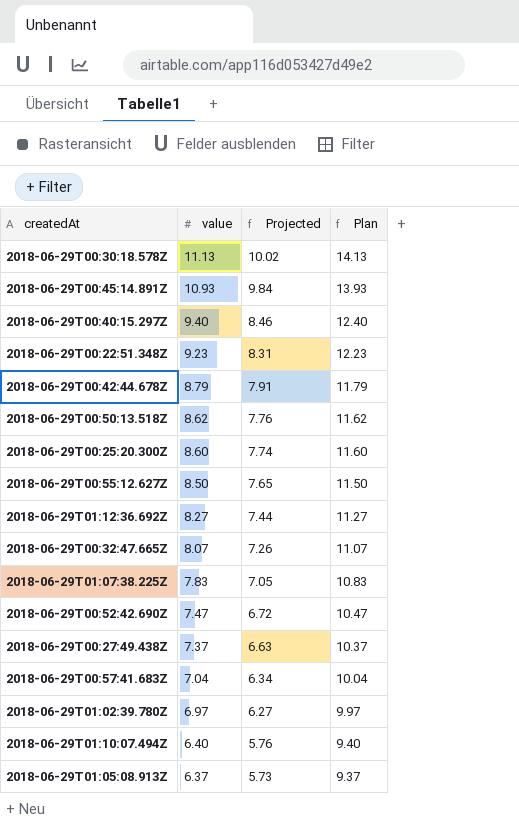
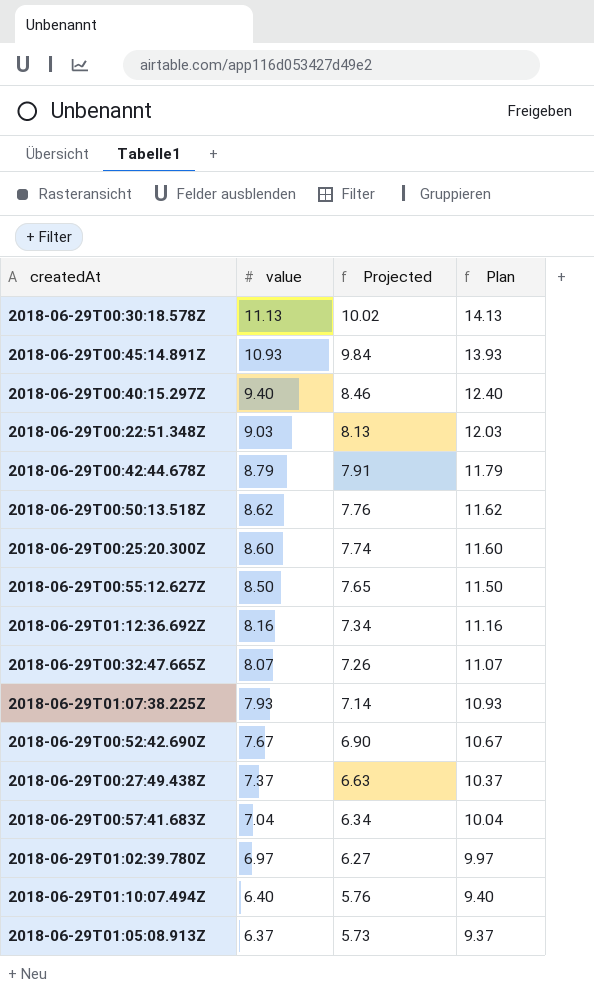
2018-06-29T00:22:51.348Z | value: 9.23 -> 9.03
2018-06-29T00:22:51.348Z | Projected: 8.31 -> 8.13
2018-06-29T00:22:51.348Z | Plan: 12.23 -> 12.03
2018-06-29T01:12:36.692Z | value: 8.27 -> 8.16
2018-06-29T01:12:36.692Z | Projected: 7.44 -> 7.34
2018-06-29T01:12:36.692Z | Plan: 11.27 -> 11.16
2018-06-29T01:07:38.225Z | value: 7.83 -> 7.93
2018-06-29T01:07:38.225Z | Projected: 7.05 -> 7.14
2018-06-29T01:07:38.225Z | Plan: 10.83 -> 10.93
2018-06-29T00:52:42.690Z | value: 7.47 -> 7.67
2018-06-29T00:52:42.690Z | Projected: 6.72 -> 6.90
2018-06-29T00:52:42.690Z | Plan: 10.47 -> 10.67

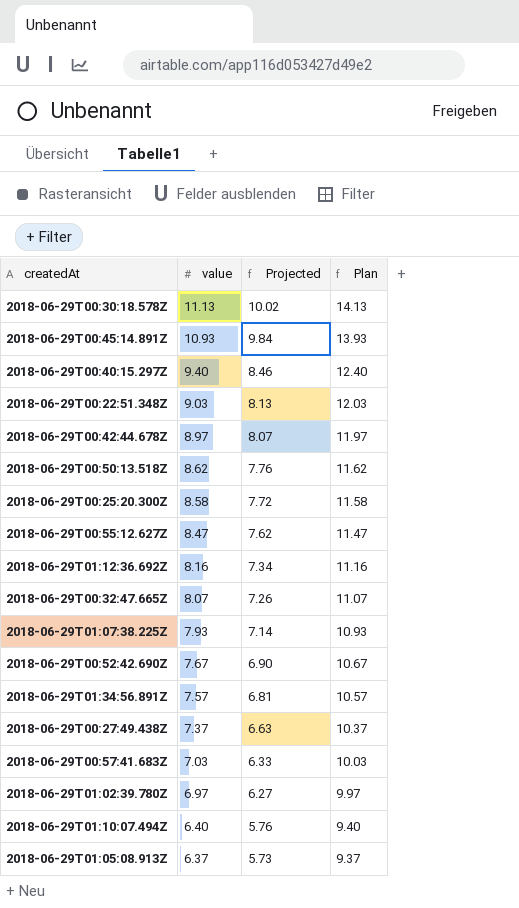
2018-06-29T00:42:44.678Z | value: 8.79 -> 8.97
2018-06-29T00:42:44.678Z | Projected: 7.91 -> 8.07
2018-06-29T00:42:44.678Z | Plan: 11.79 -> 11.97
2018-06-29T00:25:20.300Z | value: 8.60 -> 8.58
2018-06-29T00:25:20.300Z | Projected: 7.74 -> 7.72
2018-06-29T00:25:20.300Z | Plan: 11.60 -> 11.58
2018-06-29T00:55:12.627Z | value: 8.50 -> 8.47
2018-06-29T00:55:12.627Z | Projected: 7.65 -> 7.62
2018-06-29T00:55:12.627Z | Plan: 11.50 -> 11.47
row 2018-06-29T01:34:56.891Z: none -> 7.57 | 6.81 | 10.57
2018-06-29T00:57:41.683Z | value: 7.04 -> 7.03
2018-06-29T00:57:41.683Z | Projected: 6.34 -> 6.33
2018-06-29T00:57:41.683Z | Plan: 10.04 -> 10.03

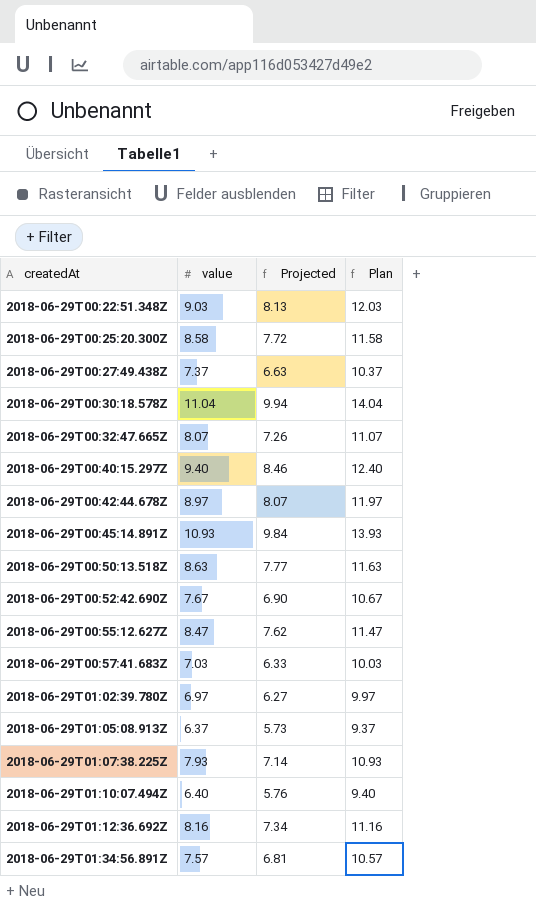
row order: value descending -> createdAt ascending
2018-06-29T00:30:18.578Z | value: 11.13 -> 11.04
2018-06-29T00:30:18.578Z | Projected: 10.02 -> 9.94
2018-06-29T00:30:18.578Z | Plan: 14.13 -> 14.04
2018-06-29T00:50:13.518Z | value: 8.62 -> 8.63
2018-06-29T00:50:13.518Z | Projected: 7.76 -> 7.77
2018-06-29T00:50:13.518Z | Plan: 11.62 -> 11.63

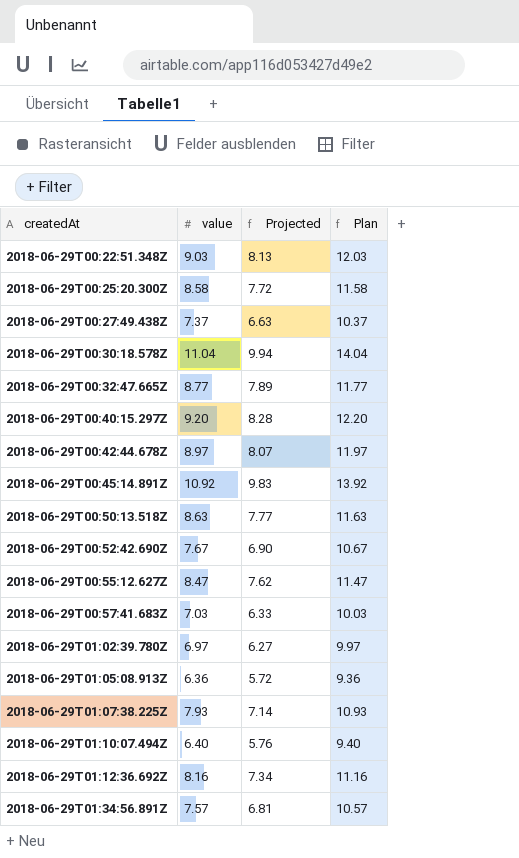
2018-06-29T00:32:47.665Z | value: 8.07 -> 8.77
2018-06-29T00:32:47.665Z | Projected: 7.26 -> 7.89
2018-06-29T00:32:47.665Z | Plan: 11.07 -> 11.77
2018-06-29T00:40:15.297Z | value: 9.40 -> 9.20
2018-06-29T00:40:15.297Z | Projected: 8.46 -> 8.28
2018-06-29T00:40:15.297Z | Plan: 12.40 -> 12.20
2018-06-29T00:45:14.891Z | value: 10.93 -> 10.92
2018-06-29T00:45:14.891Z | Projected: 9.84 -> 9.83
2018-06-29T00:45:14.891Z | Plan: 13.93 -> 13.92
2018-06-29T01:05:08.913Z | value: 6.37 -> 6.36
2018-06-29T01:05:08.913Z | Projected: 5.73 -> 5.72
2018-06-29T01:05:08.913Z | Plan: 9.37 -> 9.36

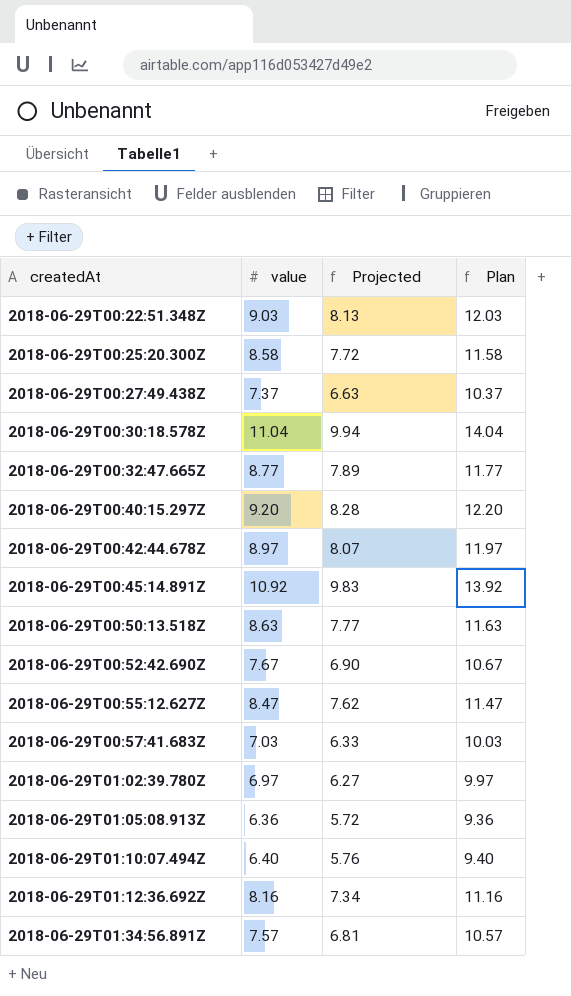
row 2018-06-29T01:07:38.225Z: 7.93 | 7.14 | 10.93 -> none

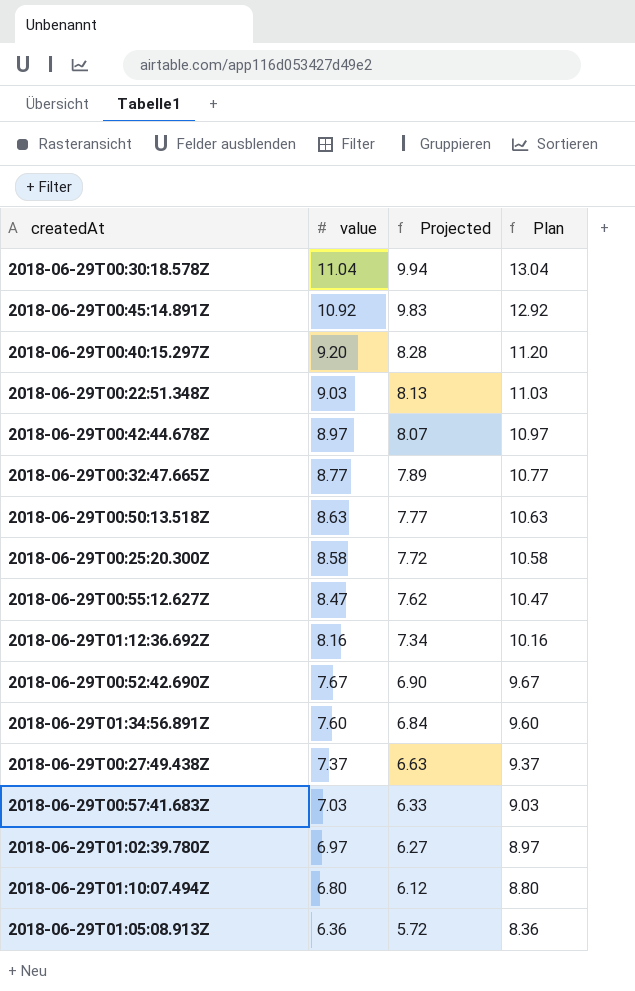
row order: createdAt ascending -> value descending
column Plan | formula: [value] + 3 -> [value] + 2
2018-06-29T01:34:56.891Z | value: 7.57 -> 7.60
2018-06-29T01:34:56.891Z | Projected: 6.81 -> 6.84
2018-06-29T01:10:07.494Z | value: 6.40 -> 6.80
2018-06-29T01:10:07.494Z | Projected: 5.76 -> 6.12

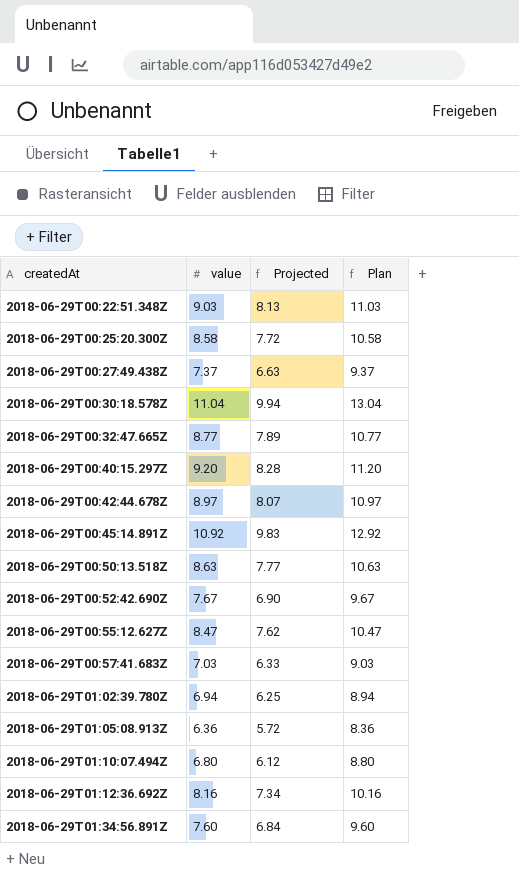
row order: value descending -> createdAt ascending
2018-06-29T01:02:39.780Z | value: 6.97 -> 6.94
2018-06-29T01:02:39.780Z | Projected: 6.27 -> 6.25
2018-06-29T01:02:39.780Z | Plan: 8.97 -> 8.94

